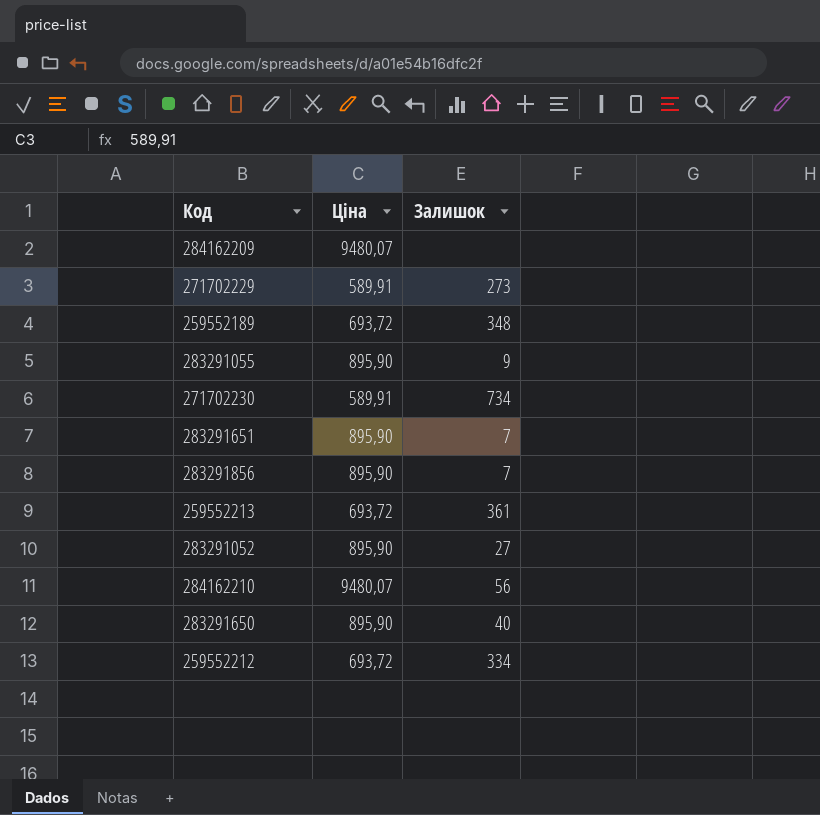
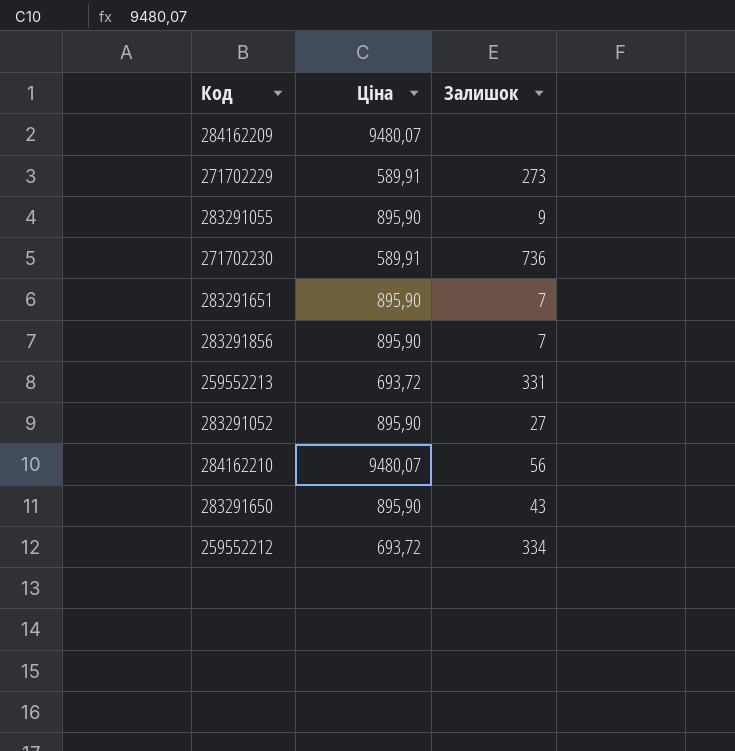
row 259552189: 693,72 | 348 -> none
271702230 | Залишок: 734 -> 736
259552213 | Залишок: 361 -> 331
283291650 | Залишок: 40 -> 43

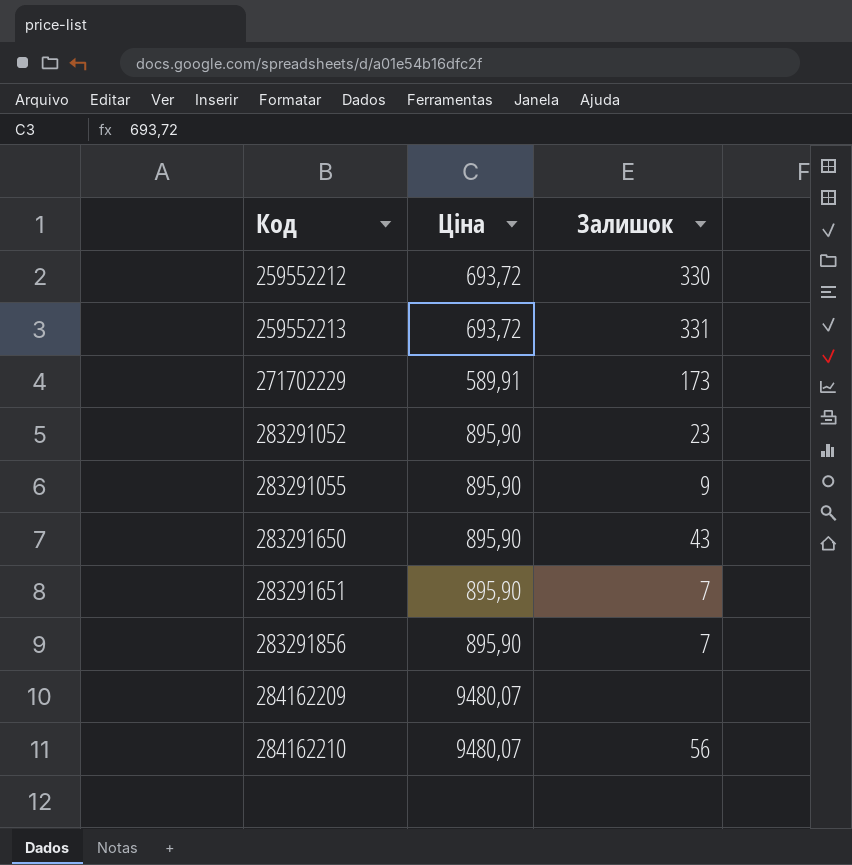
row order: none -> Код ascending
row 271702230: 589,91 | 736 -> none
259552212 | Залишок: 334 -> 330
271702229 | Залишок: 273 -> 173
283291052 | Залишок: 27 -> 23

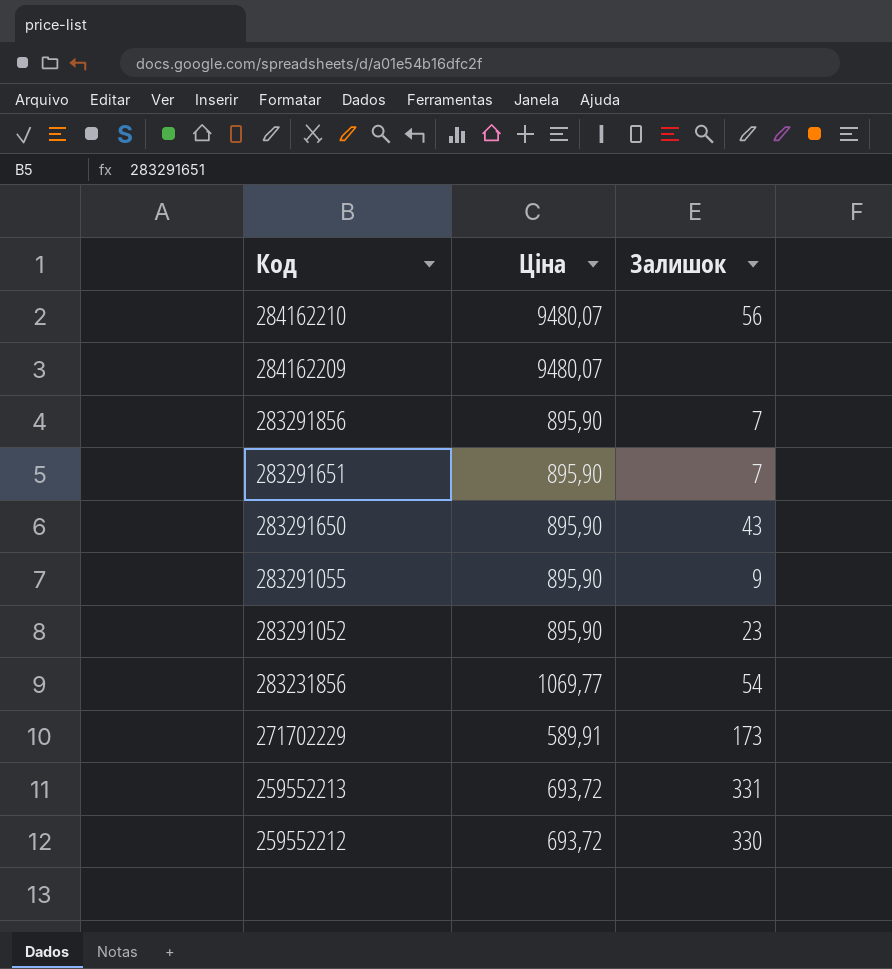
row order: Код ascending -> Код descending
row 283231856: none -> 1069,77 | 54

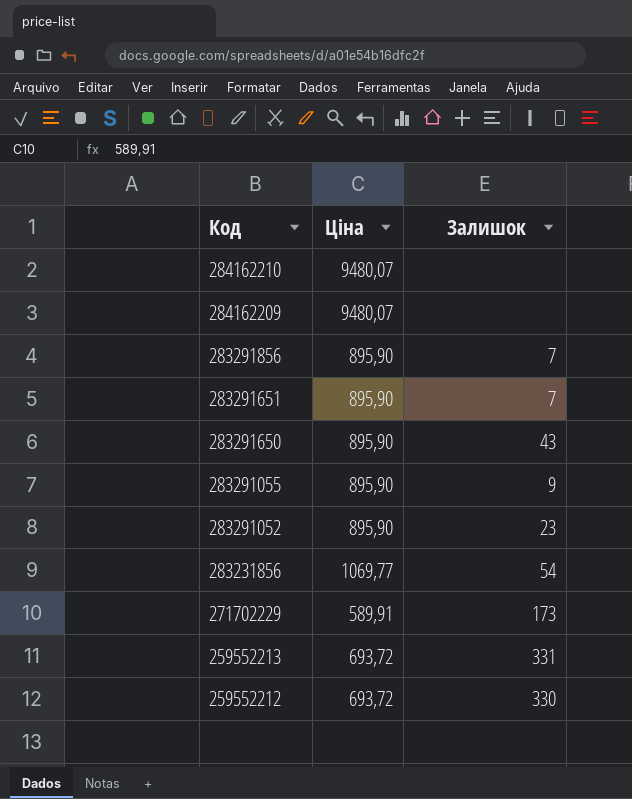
284162210 | Залишок: 56 -> none

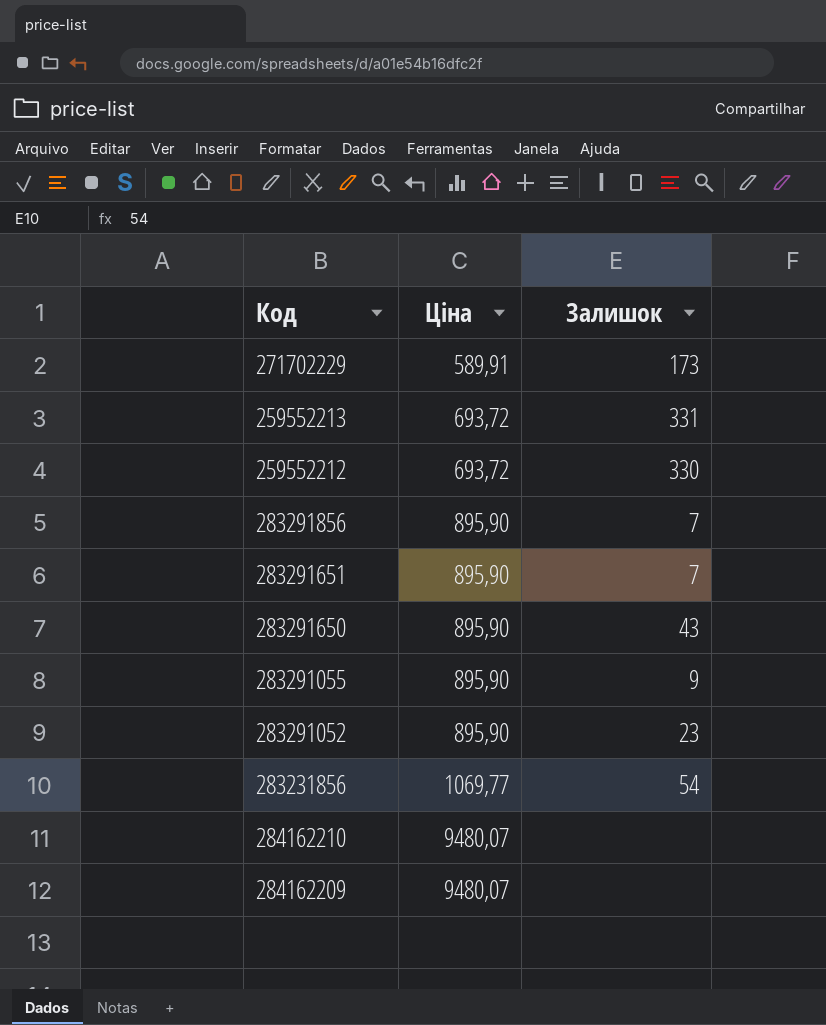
row order: Код descending -> Ціна ascending

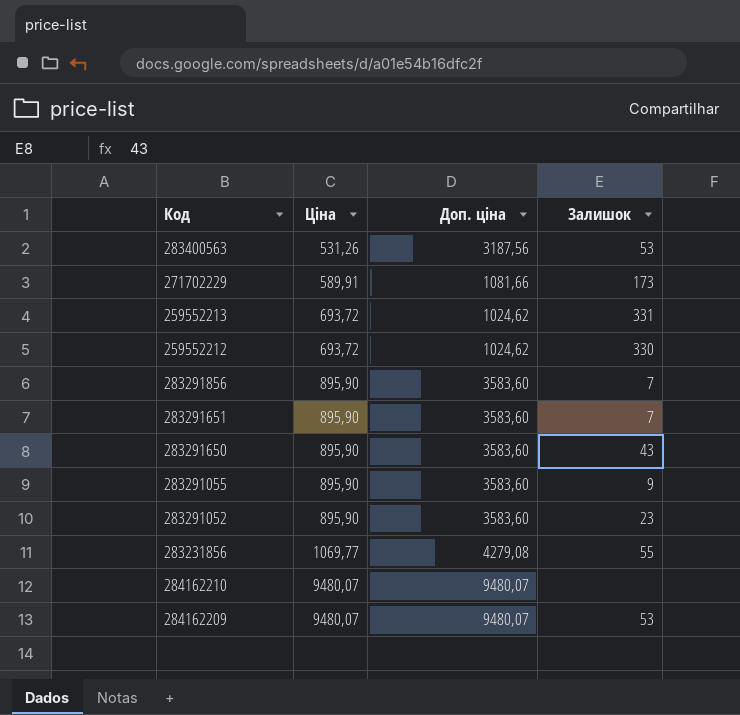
column Доп. ціна | position: none -> 3
row 283400563: none -> 531,26 | 3187,56 | 53
283231856 | Залишок: 54 -> 55
284162209 | Залишок: none -> 53

